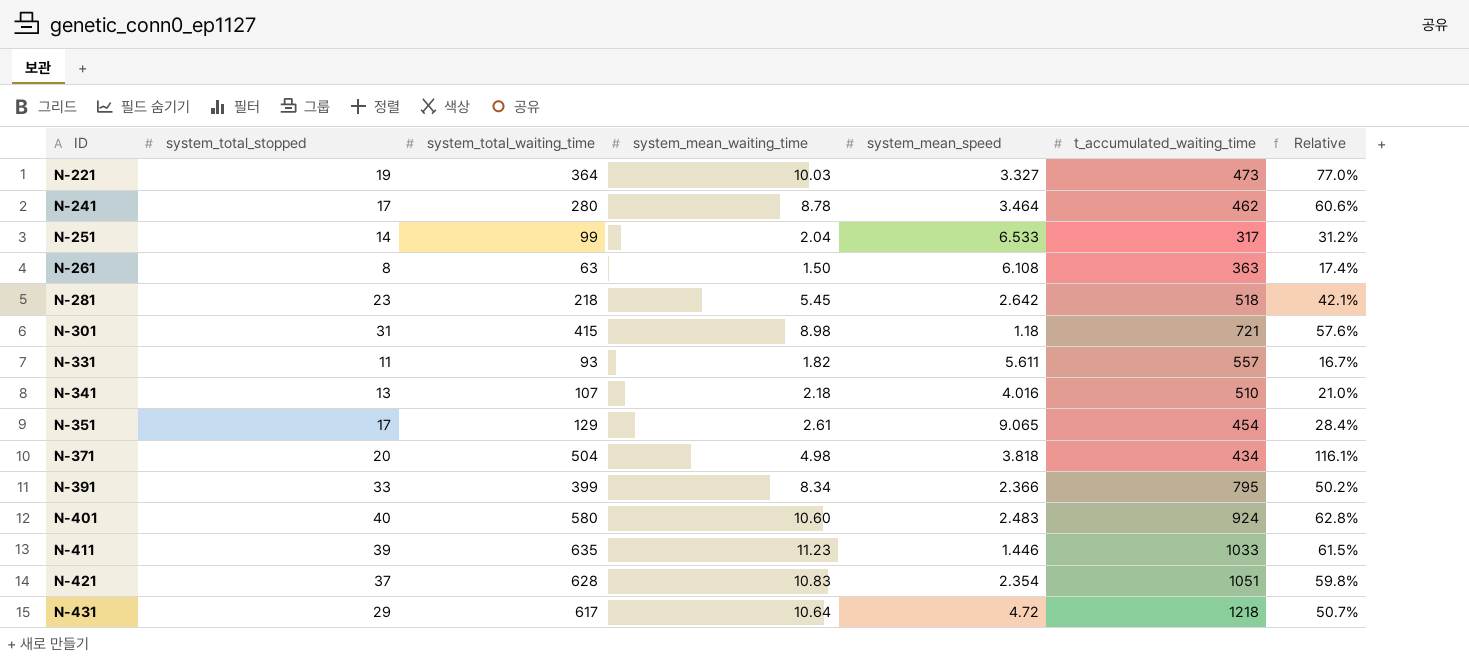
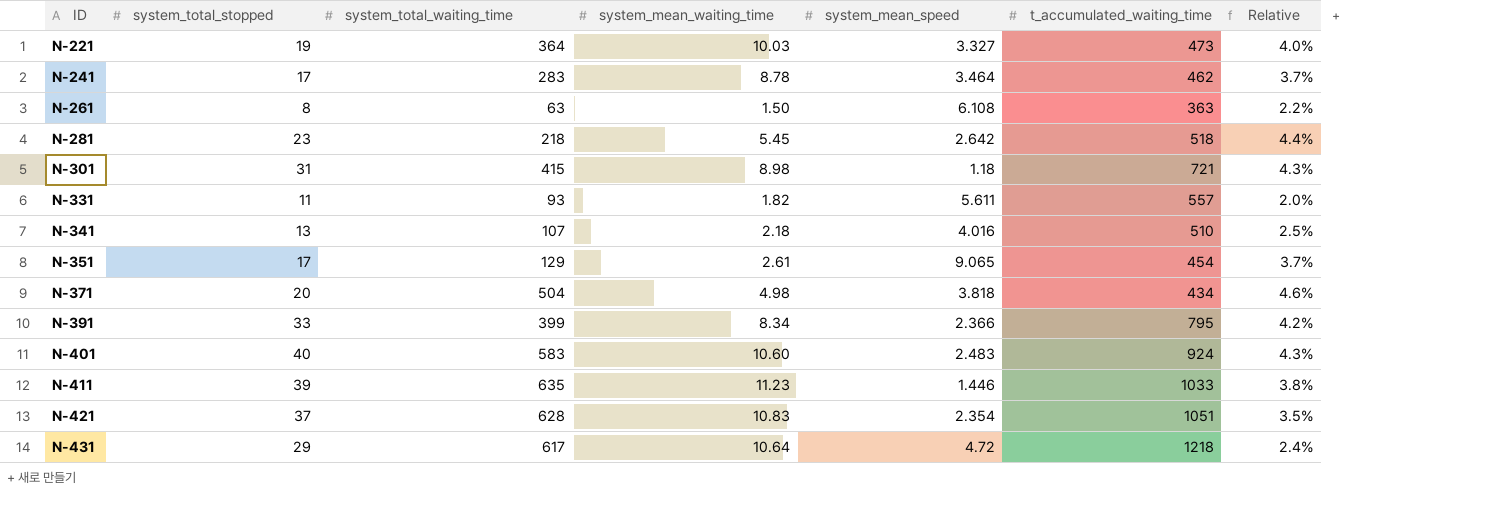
column Relative | formula: [system_total_waiting_time] / [t_accumulated_waiting_time] -> [system_total_stopped] / [t_accumulated_waiting_time]
row N-251: 14 | 99 | 2.04 | 6.533 | 317 | 31.2% -> none
N-241 | system_total_waiting_time: 280 -> 283
N-401 | system_total_waiting_time: 580 -> 583

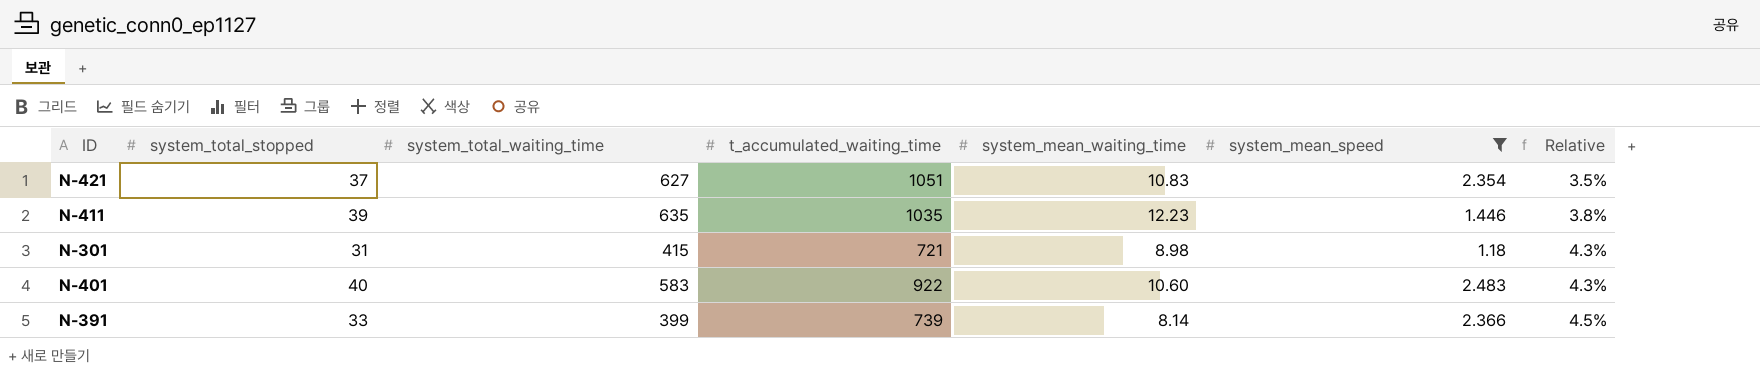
filter: none -> system_mean_speed <= 2.483
row order: ID ascending -> Relative ascending
column t_accumulated_waiting_time | position: 6 -> 4
N-421 | system_total_waiting_time: 628 -> 627
N-411 | t_accumulated_waiting_time: 1033 -> 1035
N-411 | system_mean_waiting_time: 11.23 -> 12.23
N-401 | t_accumulated_waiting_time: 924 -> 922
N-391 | t_accumulated_waiting_time: 795 -> 739
N-391 | system_mean_waiting_time: 8.34 -> 8.14
N-391 | Relative: 4.2% -> 4.5%

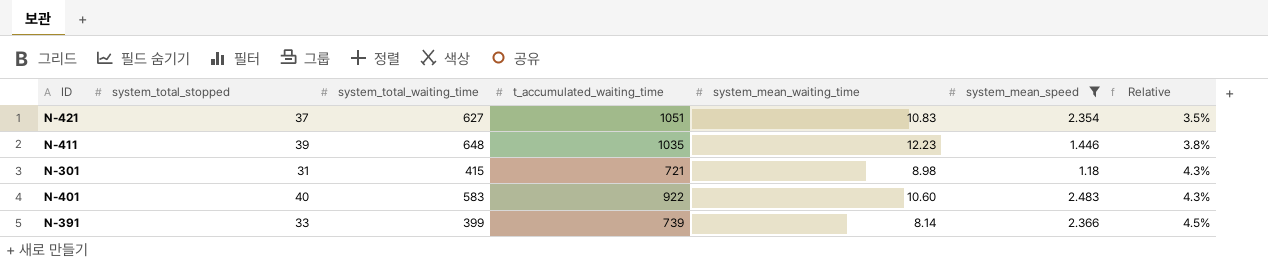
N-411 | system_total_waiting_time: 635 -> 648

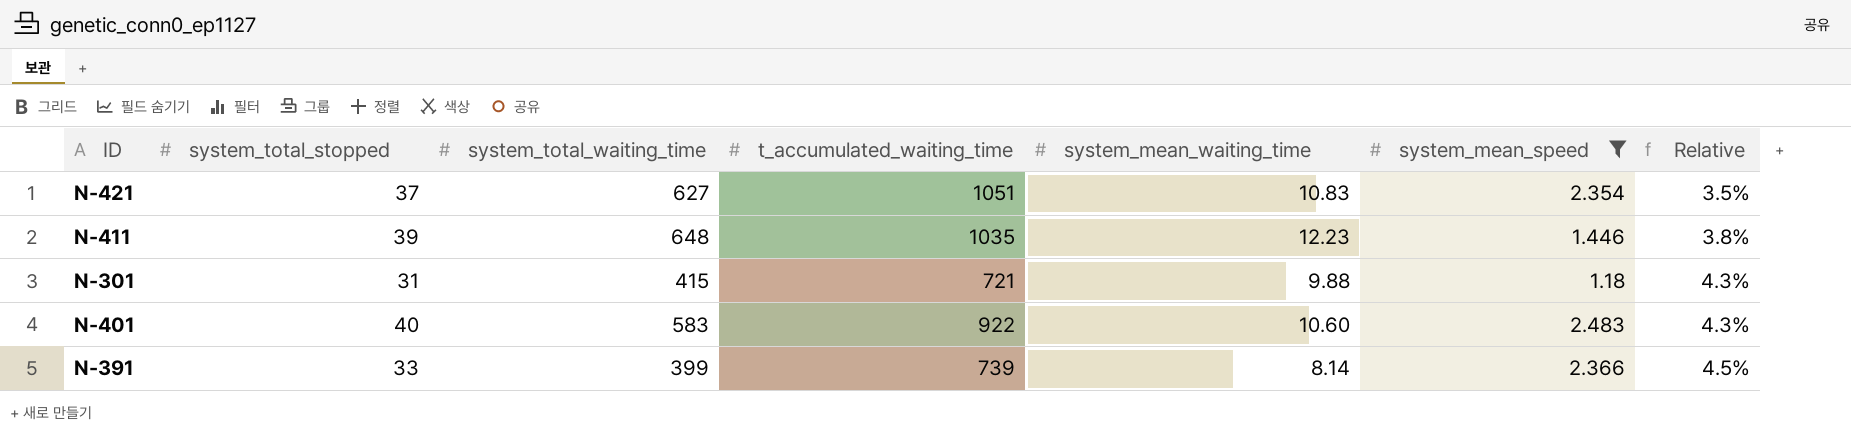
N-301 | system_mean_waiting_time: 8.98 -> 9.88

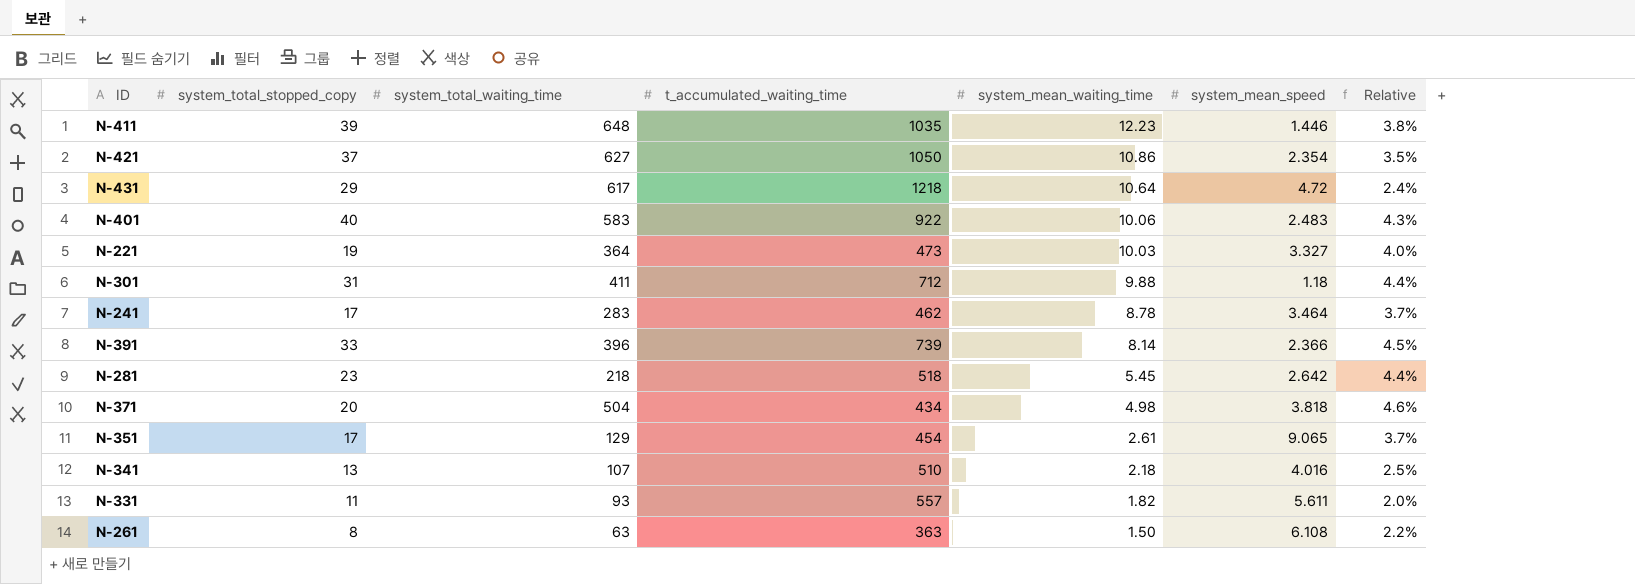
filter: system_mean_speed <= 2.483 -> none
row order: Relative ascending -> system_mean_waiting_time descending
column name: system_total_stopped -> system_total_stopped_copy
N-421 | t_accumulated_waiting_time: 1051 -> 1050
N-421 | system_mean_waiting_time: 10.83 -> 10.86
N-401 | system_mean_waiting_time: 10.60 -> 10.06
N-301 | system_total_waiting_time: 415 -> 411
N-301 | t_accumulated_waiting_time: 721 -> 712
N-301 | Relative: 4.3% -> 4.4%
N-391 | system_total_waiting_time: 399 -> 396

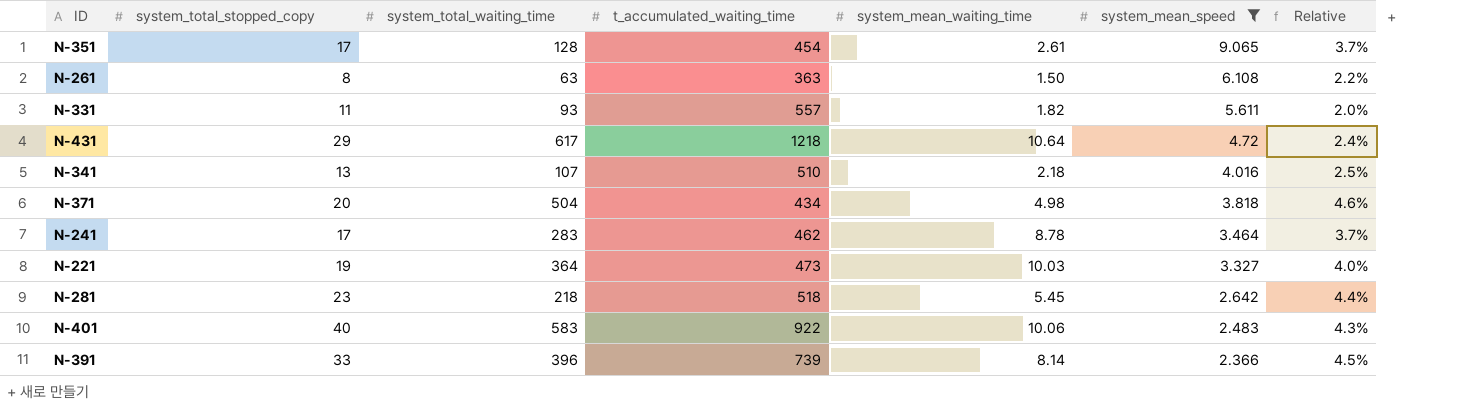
filter: none -> system_mean_speed >= 2.366
row order: system_mean_waiting_time descending -> system_mean_speed descending
N-351 | system_total_waiting_time: 129 -> 128

